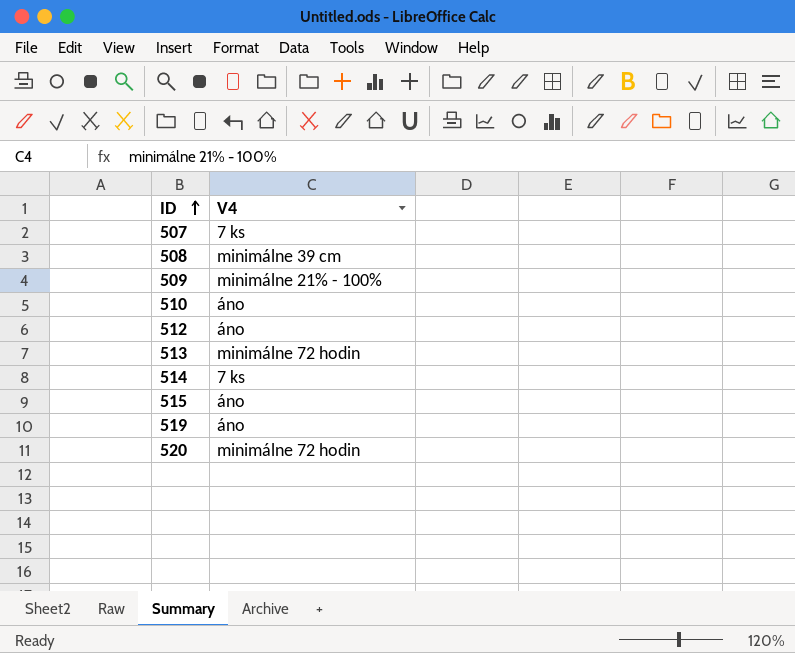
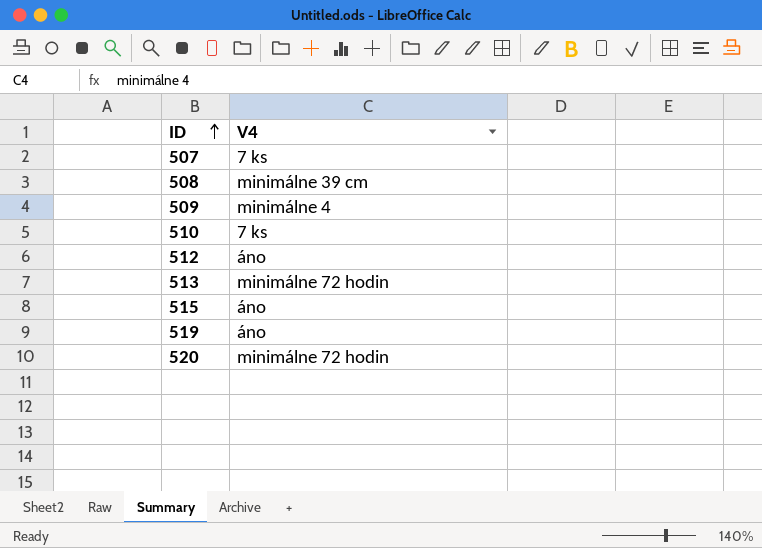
row 514: 7 ks -> none
509 | V4: minimálne 21% - 100% -> minimálne 4
510 | V4: áno -> 7 ks

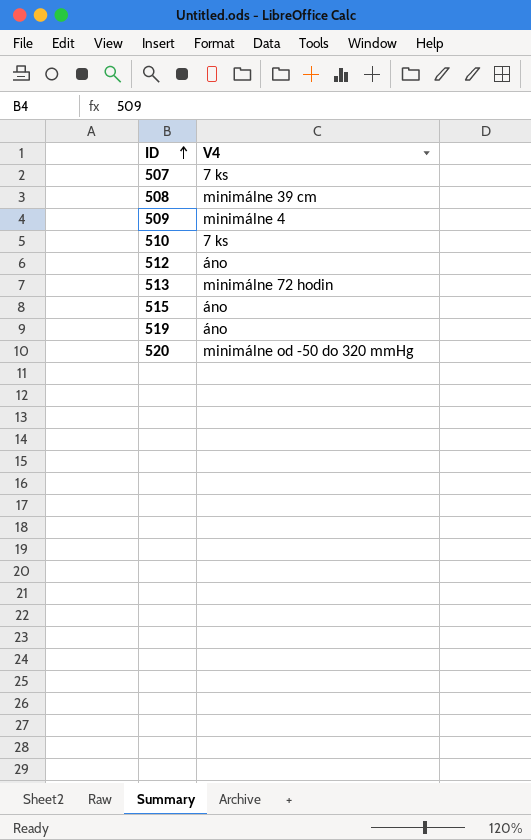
520 | V4: minimálne 72 hodin -> minimálne od -50 do 320 mmHg

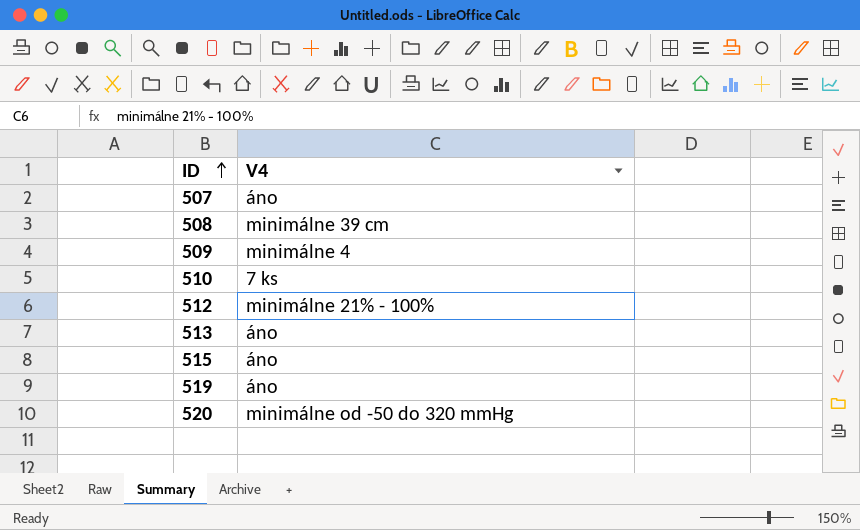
507 | V4: 7 ks -> áno
512 | V4: áno -> minimálne 21% - 100%
513 | V4: minimálne 72 hodin -> áno

